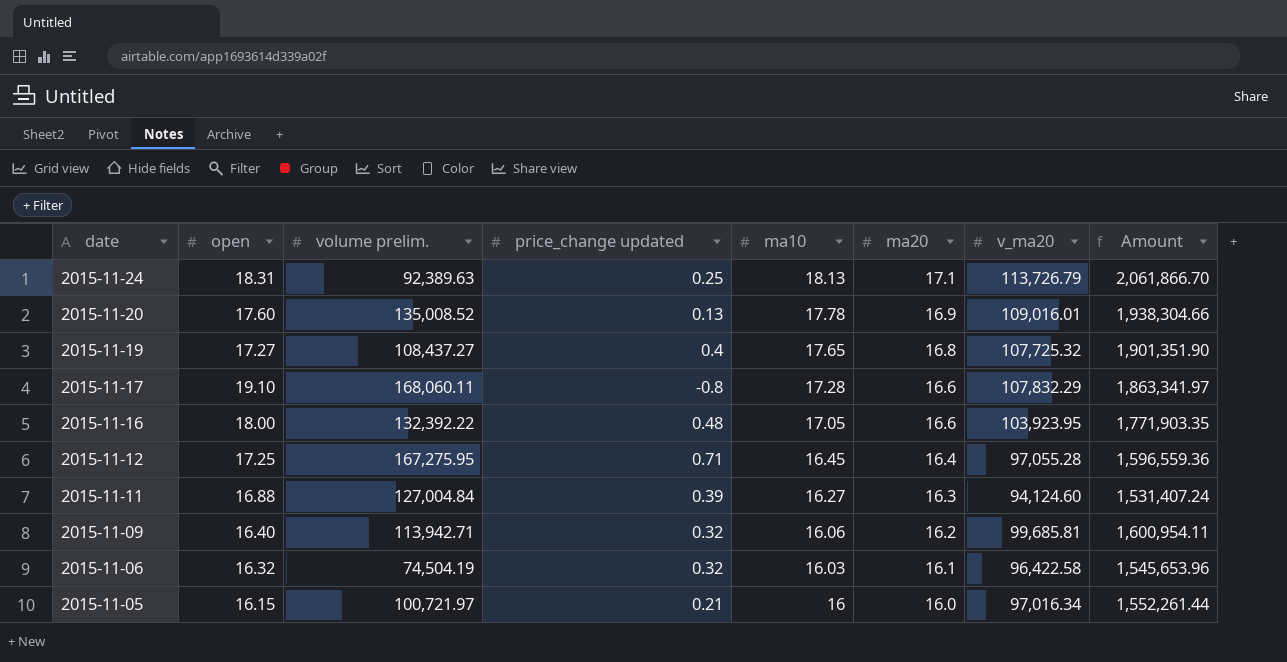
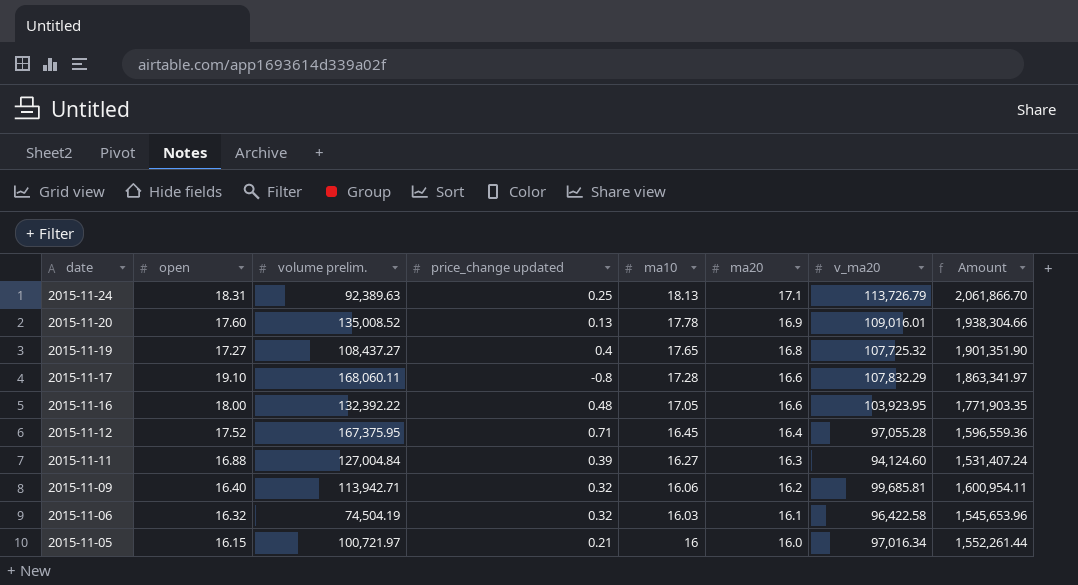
2015-11-12 | open: 17.25 -> 17.52
2015-11-12 | volume prelim.: 167,275.95 -> 167,375.95

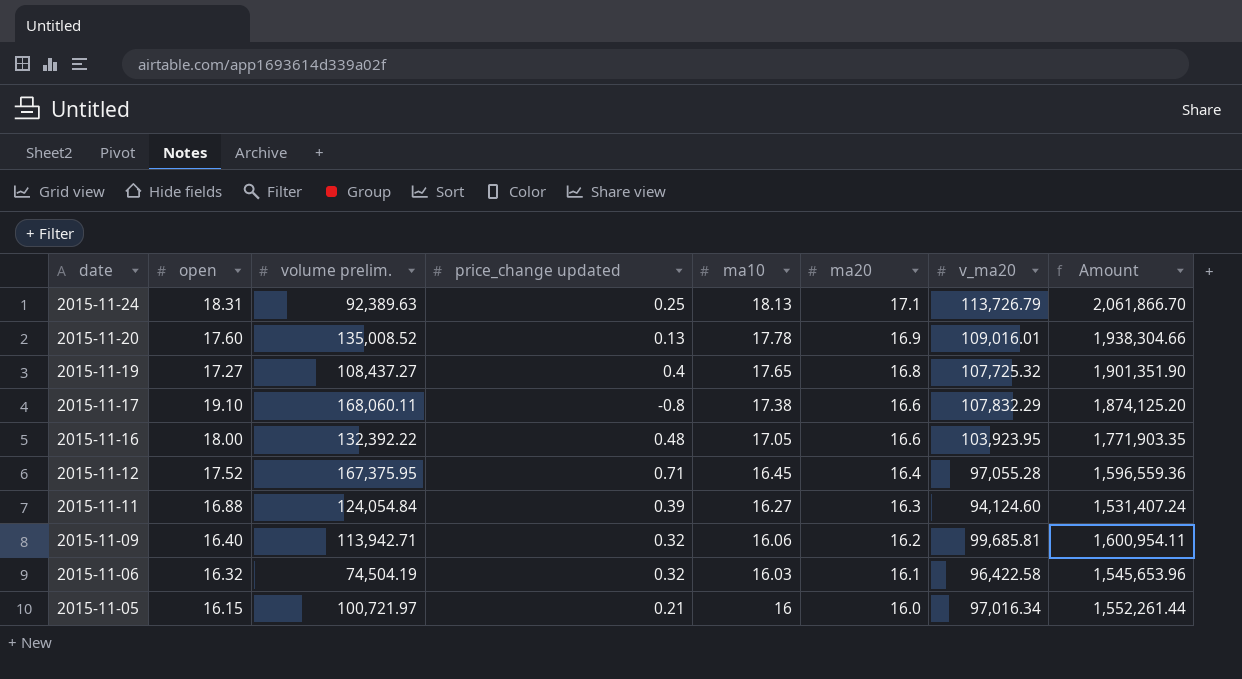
2015-11-17 | ma10: 17.28 -> 17.38
2015-11-17 | Amount: 1,863,341.97 -> 1,874,125.20
2015-11-11 | volume prelim.: 127,004.84 -> 124,054.84

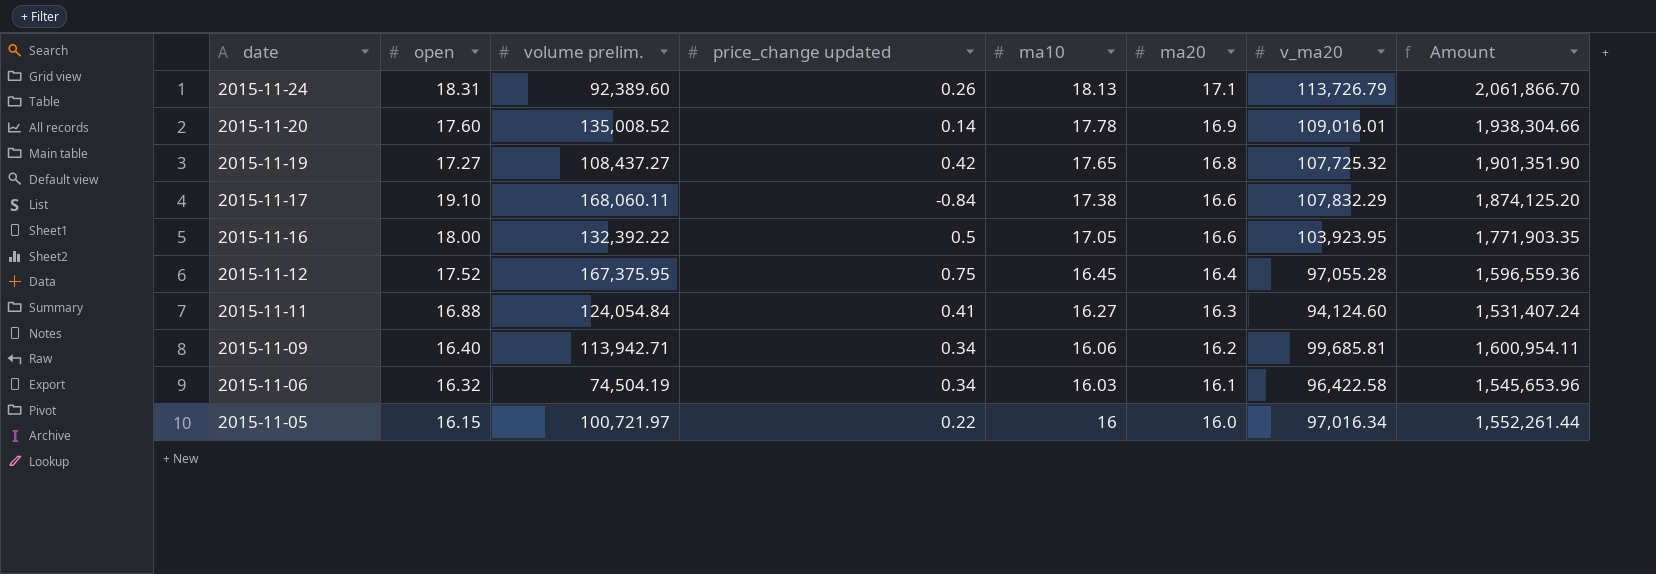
2015-11-24 | volume prelim.: 92,389.63 -> 92,389.60
2015-11-24 | price_change updated: 0.25 -> 0.26
2015-11-20 | price_change updated: 0.13 -> 0.14
2015-11-19 | price_change updated: 0.4 -> 0.42
2015-11-17 | price_change updated: -0.8 -> -0.84
2015-11-16 | price_change updated: 0.48 -> 0.5
2015-11-12 | price_change updated: 0.71 -> 0.75
2015-11-11 | price_change updated: 0.39 -> 0.41
2015-11-09 | price_change updated: 0.32 -> 0.34
2015-11-06 | price_change updated: 0.32 -> 0.34
2015-11-05 | price_change updated: 0.21 -> 0.22

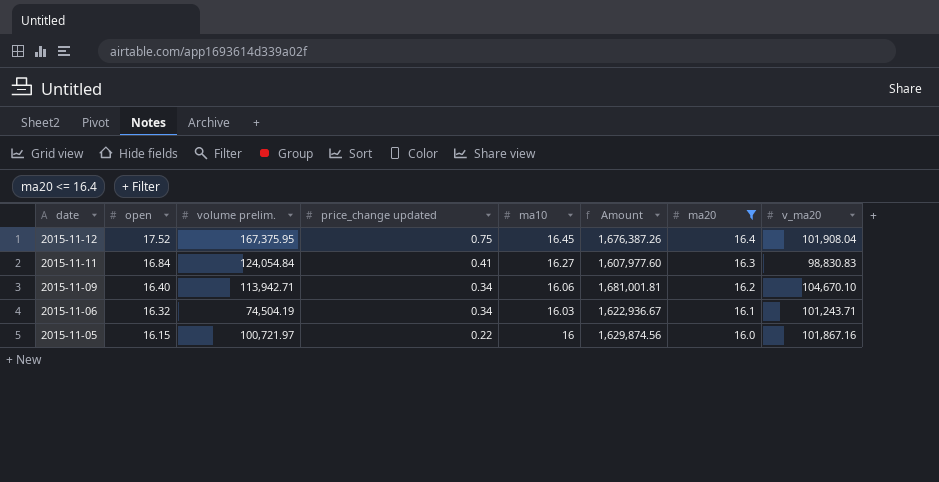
filter: none -> ma20 <= 16.4
column Amount | position: 8 -> 6
2015-11-12 | Amount: 1,596,559.36 -> 1,676,387.26
2015-11-12 | v_ma20: 97,055.28 -> 101,908.04
2015-11-11 | open: 16.88 -> 16.84
2015-11-11 | Amount: 1,531,407.24 -> 1,607,977.60
2015-11-11 | v_ma20: 94,124.60 -> 98,830.83
2015-11-09 | Amount: 1,600,954.11 -> 1,681,001.81
2015-11-09 | v_ma20: 99,685.81 -> 104,670.10
2015-11-06 | Amount: 1,545,653.96 -> 1,622,936.67
2015-11-06 | v_ma20: 96,422.58 -> 101,243.71
2015-11-05 | Amount: 1,552,261.44 -> 1,629,874.56
2015-11-05 | v_ma20: 97,016.34 -> 101,867.16

